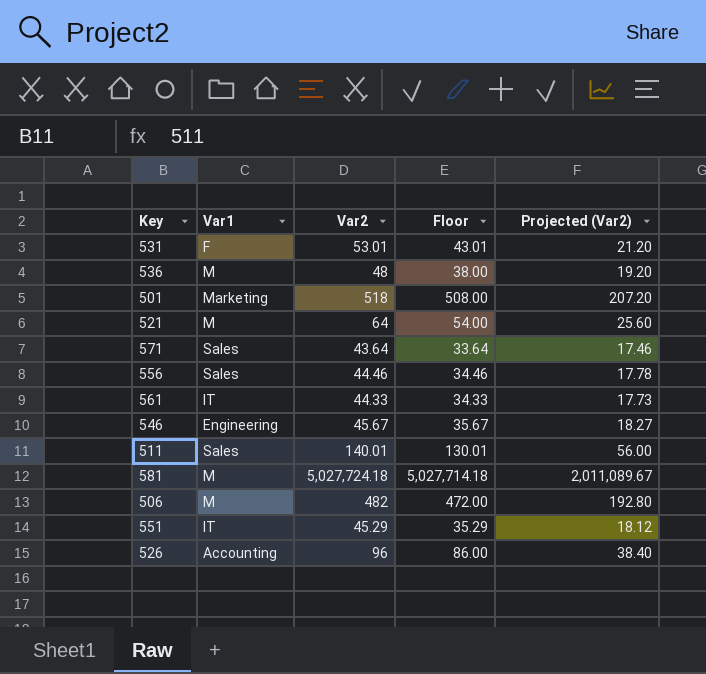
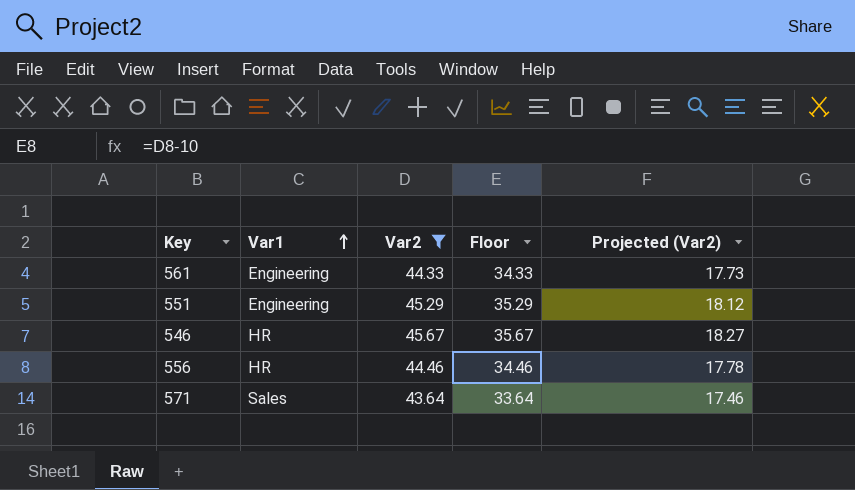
filter: none -> Var2 <= 45.67
row order: none -> Var1 ascending
561 | Var1: IT -> Engineering
551 | Var1: IT -> Engineering
546 | Var1: Engineering -> HR
556 | Var1: Sales -> HR

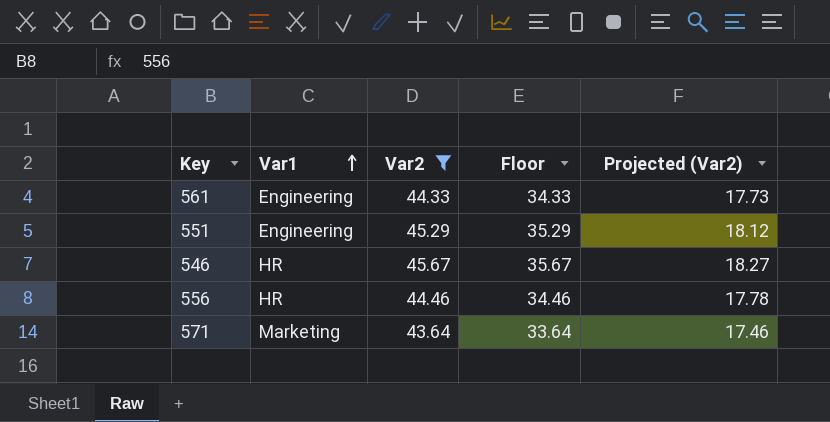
571 | Var1: Sales -> Marketing

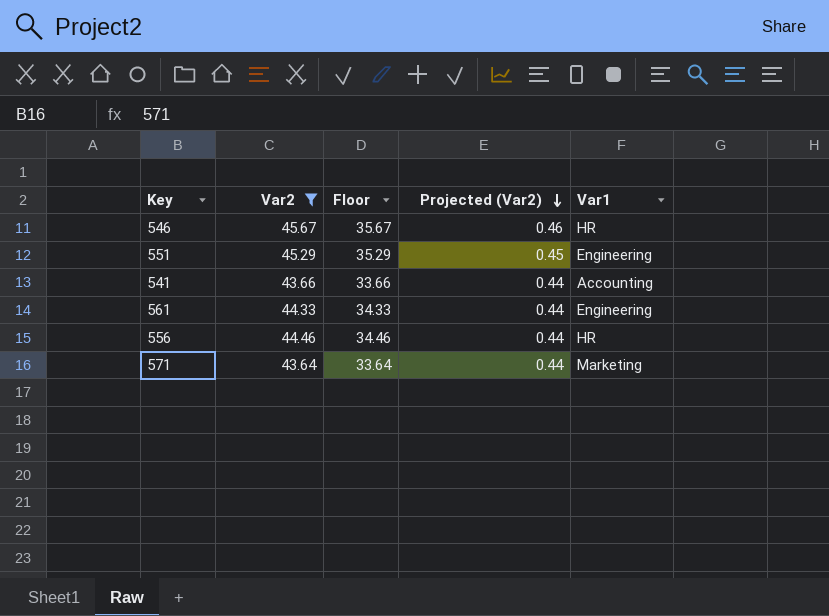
row order: Var1 ascending -> Projected (Var2) descending
column Projected (Var2) | formula: [Var2] * 0.4 -> [Var2] * 0.01
column Var1 | position: 2 -> 5
row 541: none -> 43.66 | 33.66 | 0.44 | Accounting

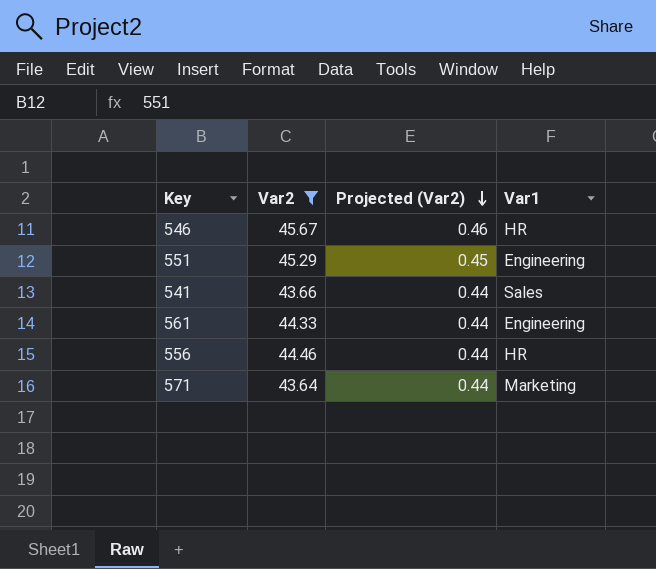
column Floor | formula: [Var2] - 10 -> none
541 | Var1: Accounting -> Sales

